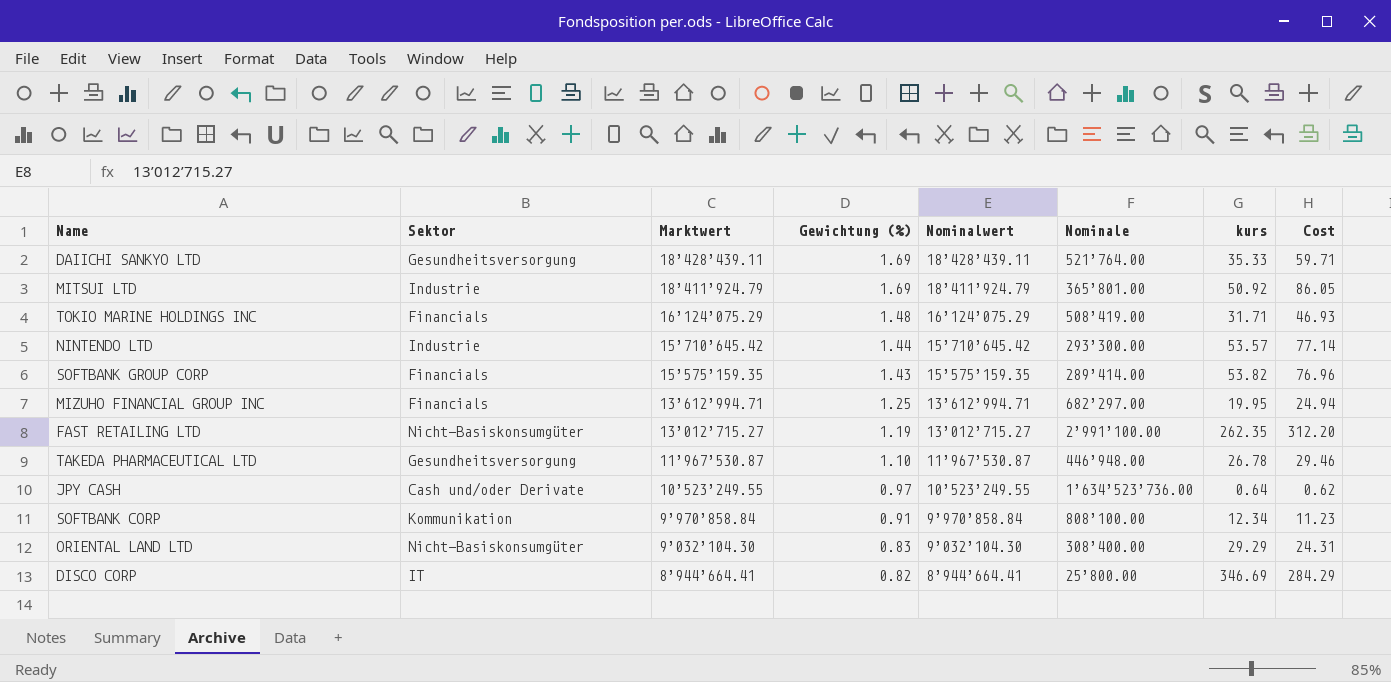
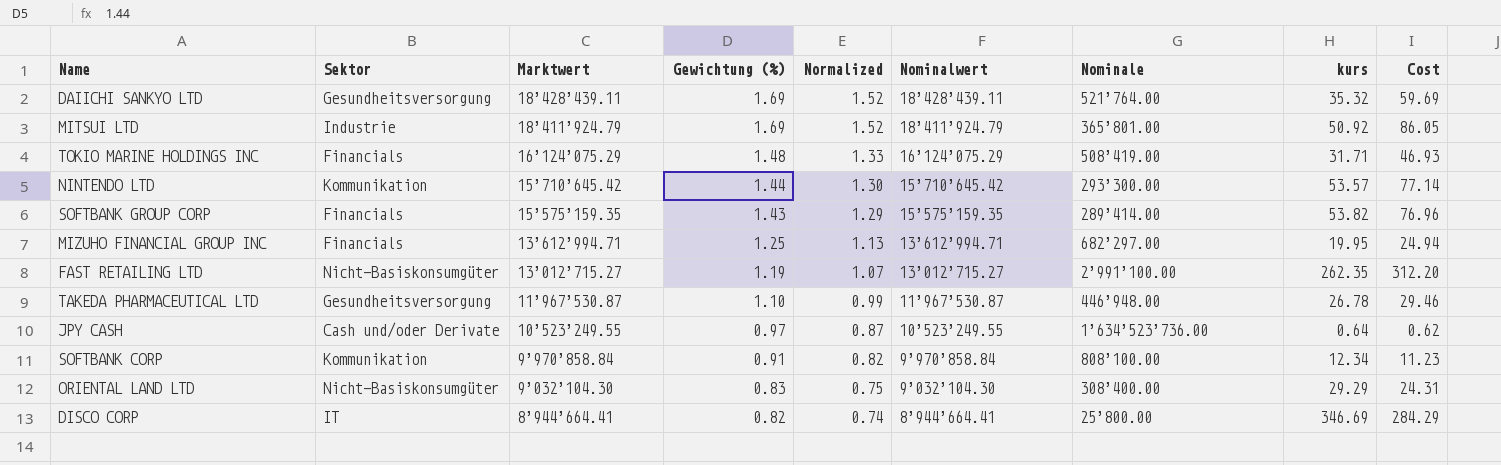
column Normalized | formula: none -> [Gewichtung (%)] * 0.9
DAIICHI SANKYO LTD | kurs: 35.33 -> 35.32
DAIICHI SANKYO LTD | Cost: 59.71 -> 59.69
NINTENDO LTD | Sektor: Industrie -> Kommunikation

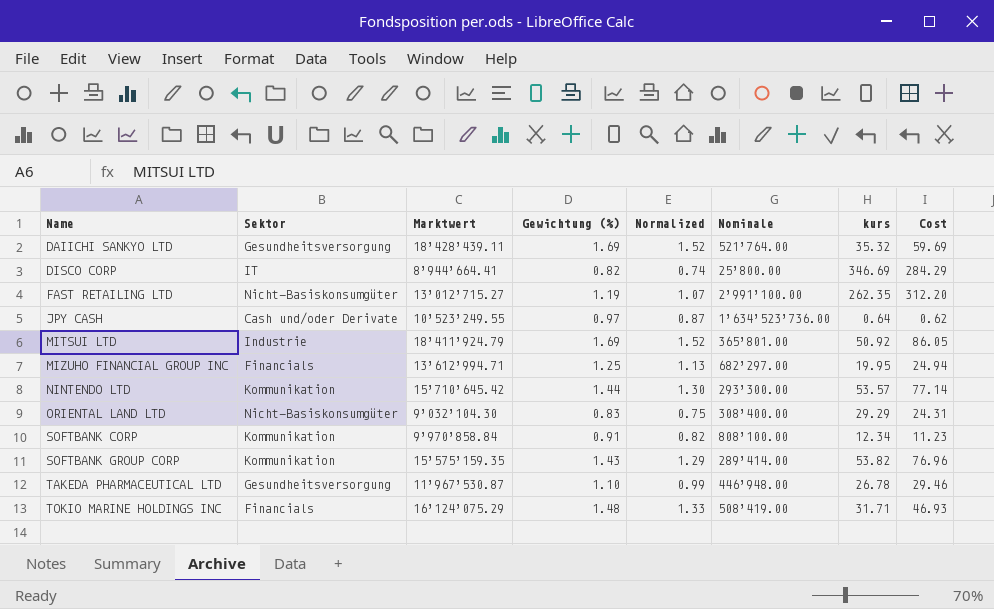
row order: Marktwert descending -> Name ascending
column Nominalwert | position: 6 -> none
SOFTBANK GROUP CORP | Sektor: Financials -> Kommunikation

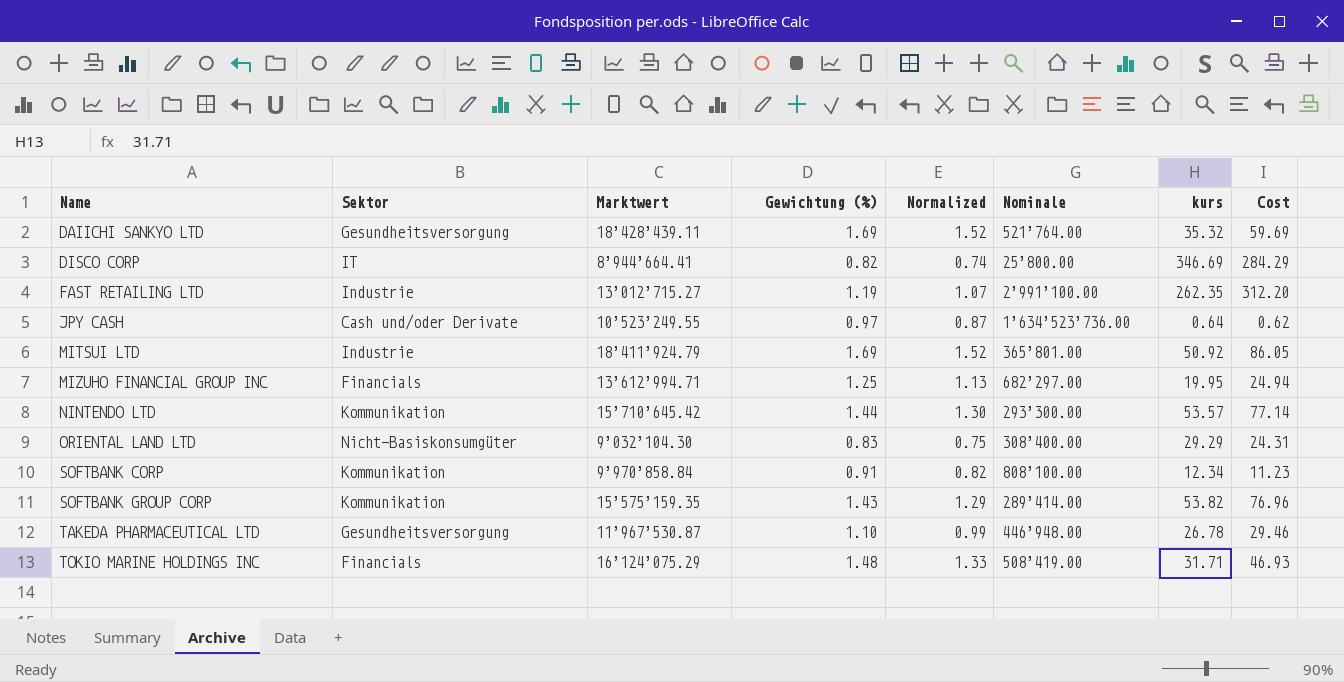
FAST RETAILING LTD | Sektor: Nicht-Basiskonsumgüter -> Industrie

